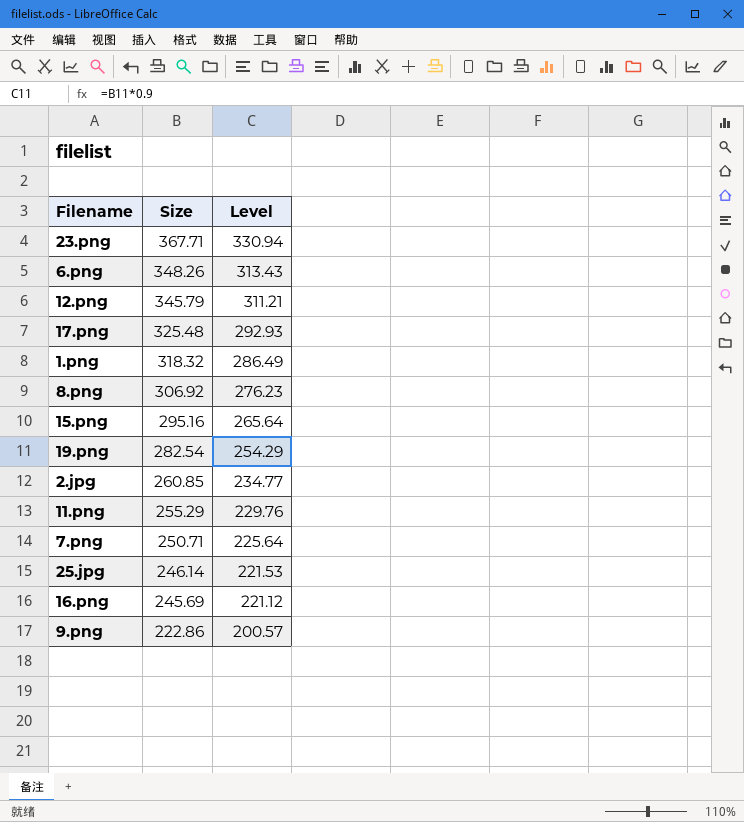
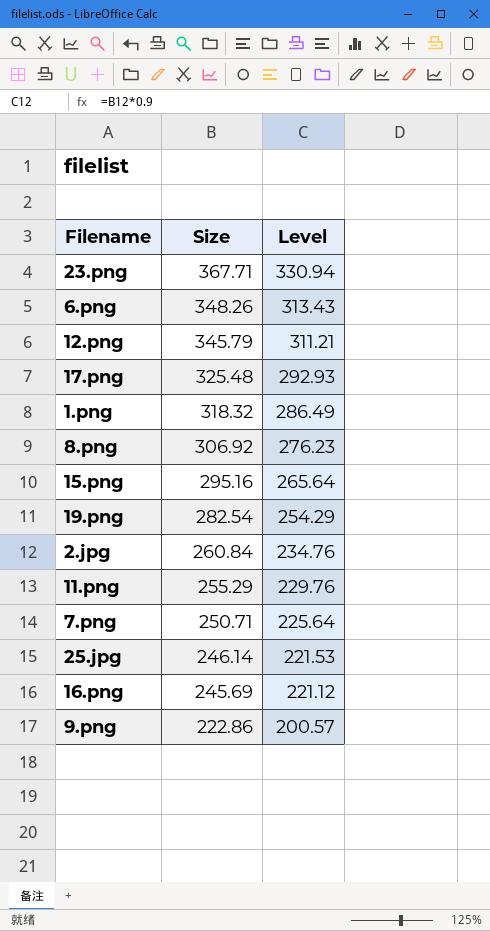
2.jpg | Size: 260.85 -> 260.84
2.jpg | Level: 234.77 -> 234.76

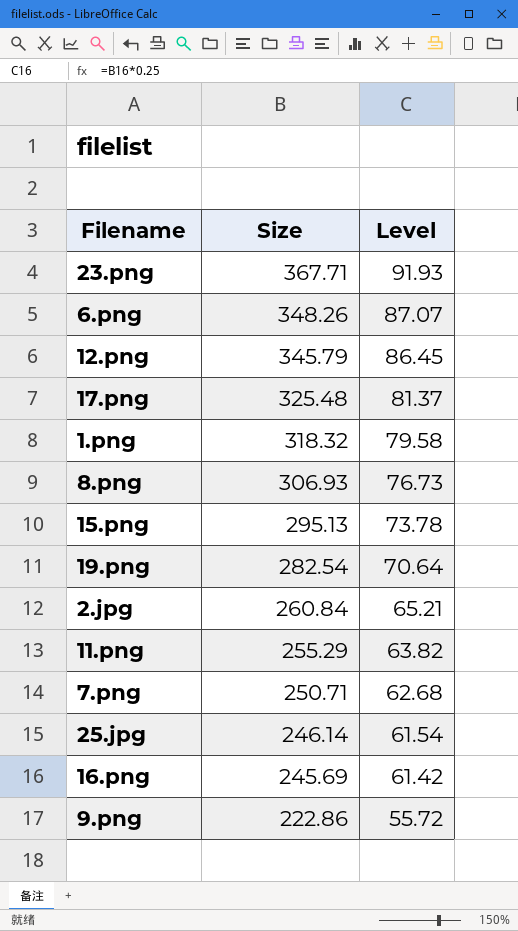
column Level | formula: [Size] * 0.9 -> [Size] * 0.25
8.png | Size: 306.92 -> 306.93
15.png | Size: 295.16 -> 295.13

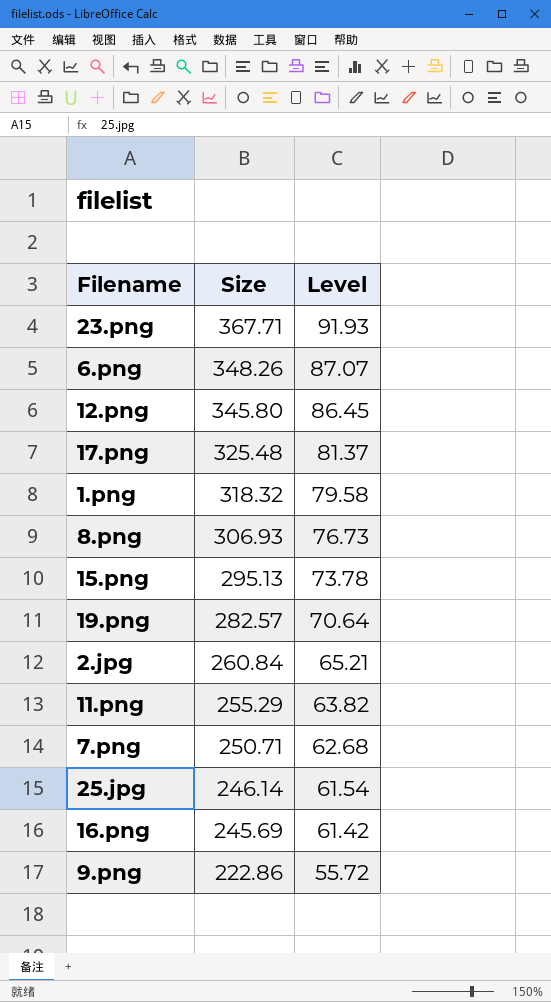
12.png | Size: 345.79 -> 345.80
19.png | Size: 282.54 -> 282.57

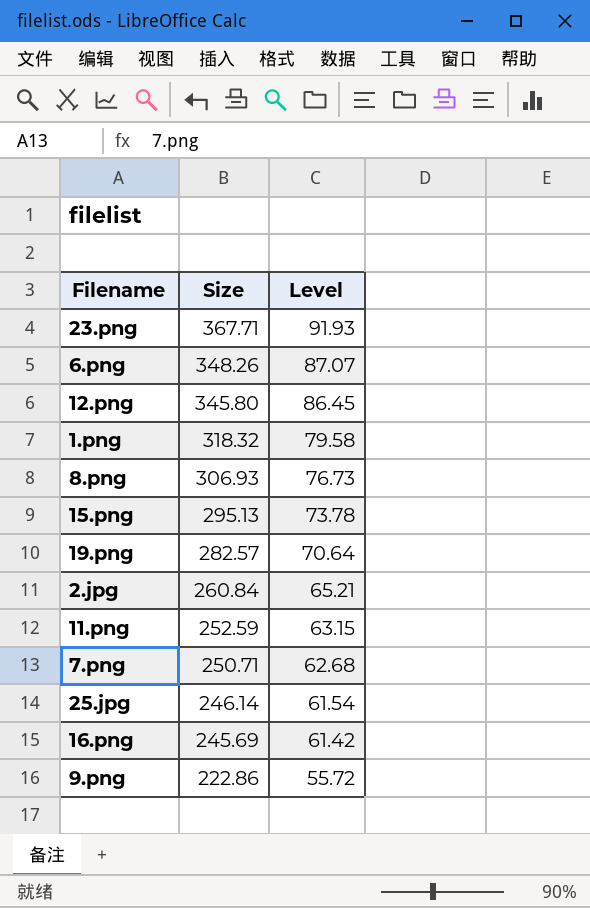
row 17.png: 325.48 | 81.37 -> none
11.png | Size: 255.29 -> 252.59
11.png | Level: 63.82 -> 63.15

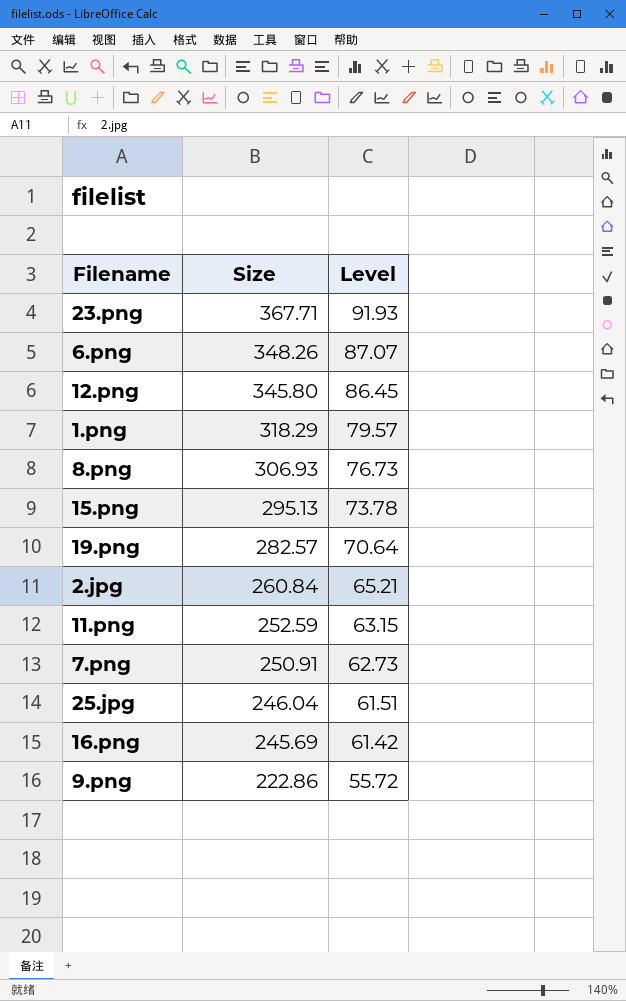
1.png | Size: 318.32 -> 318.29
1.png | Level: 79.58 -> 79.57
7.png | Size: 250.71 -> 250.91
7.png | Level: 62.68 -> 62.73
25.jpg | Size: 246.14 -> 246.04
25.jpg | Level: 61.54 -> 61.51

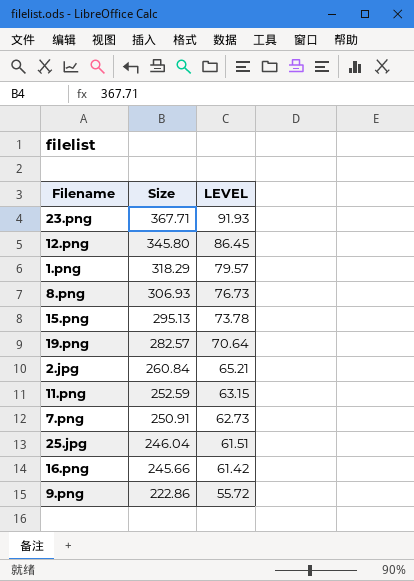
column name: Level -> LEVEL
row 6.png: 348.26 | 87.07 -> none
16.png | Size: 245.69 -> 245.66

